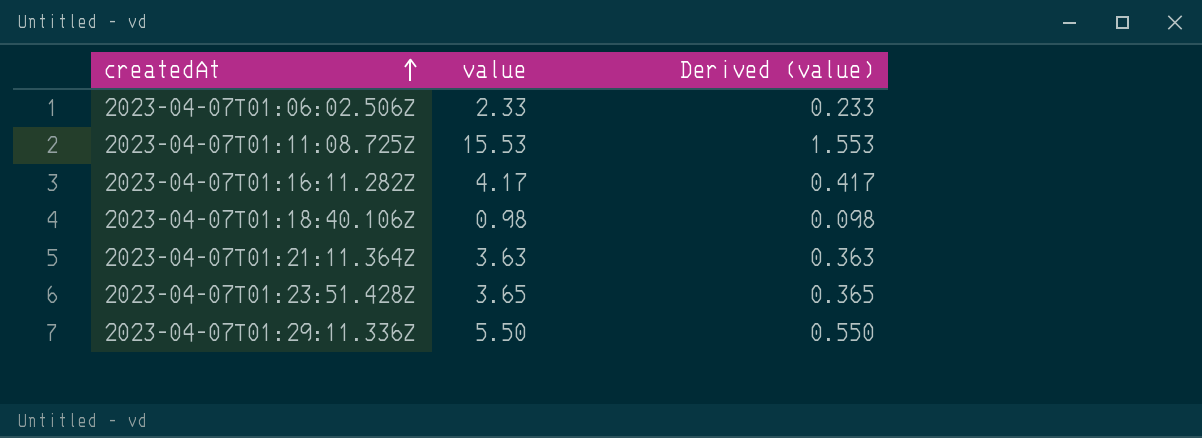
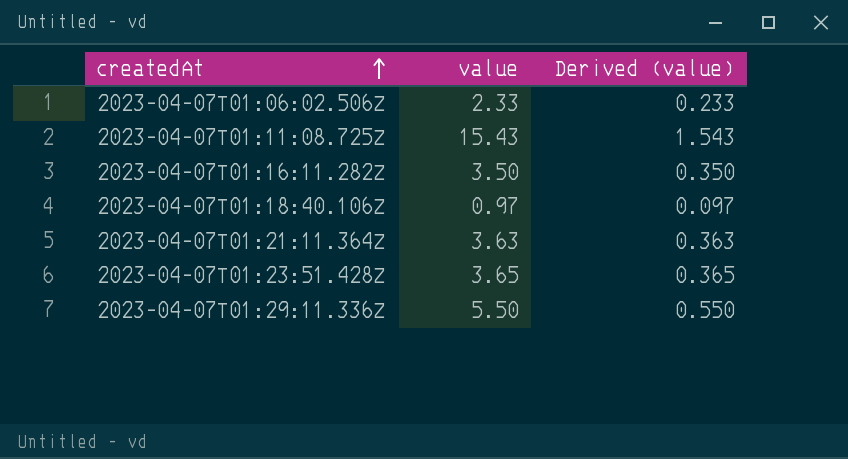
2023-04-07T01:11:08.725Z | value: 15.53 -> 15.43
2023-04-07T01:11:08.725Z | Derived (value): 1.553 -> 1.543
2023-04-07T01:16:11.282Z | value: 4.17 -> 3.50
2023-04-07T01:16:11.282Z | Derived (value): 0.417 -> 0.350
2023-04-07T01:18:40.106Z | value: 0.98 -> 0.97
2023-04-07T01:18:40.106Z | Derived (value): 0.098 -> 0.097

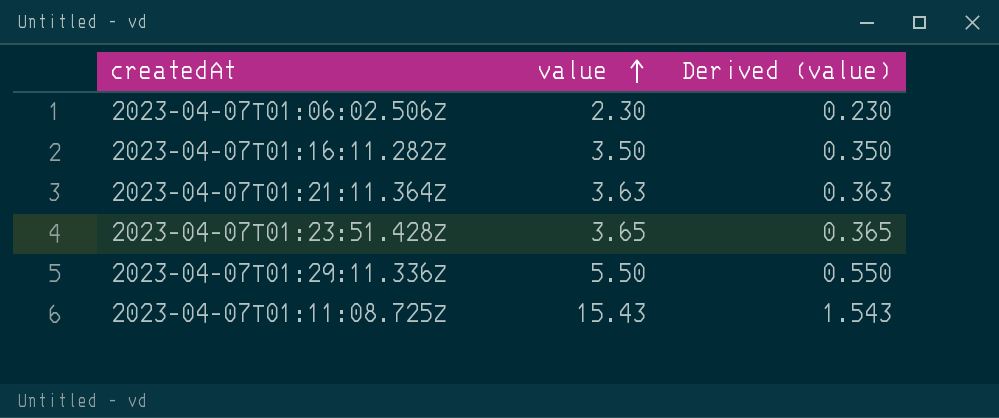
row order: createdAt ascending -> value ascending
row 2023-04-07T01:18:40.106Z: 0.97 | 0.097 -> none
2023-04-07T01:06:02.506Z | value: 2.33 -> 2.30
2023-04-07T01:06:02.506Z | Derived (value): 0.233 -> 0.230

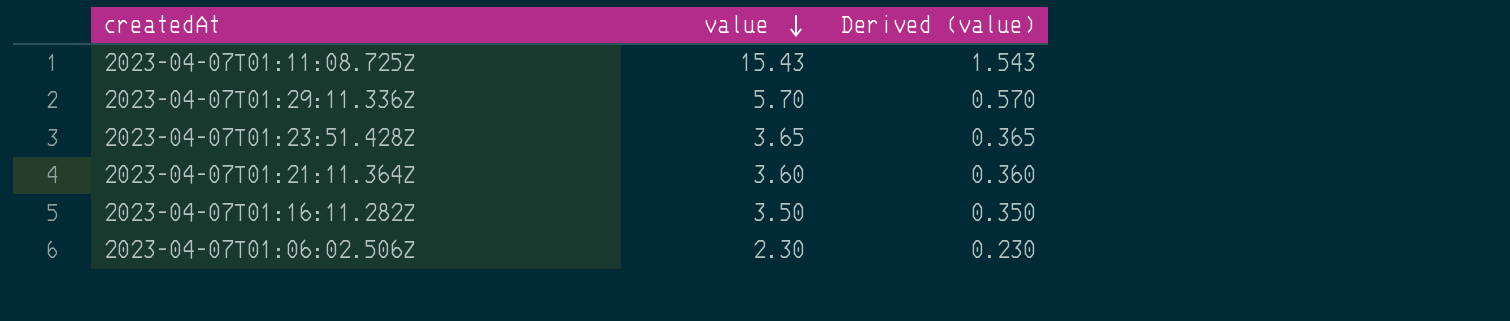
row order: value ascending -> value descending
2023-04-07T01:29:11.336Z | value: 5.50 -> 5.70
2023-04-07T01:29:11.336Z | Derived (value): 0.550 -> 0.570
2023-04-07T01:21:11.364Z | value: 3.63 -> 3.60
2023-04-07T01:21:11.364Z | Derived (value): 0.363 -> 0.360

